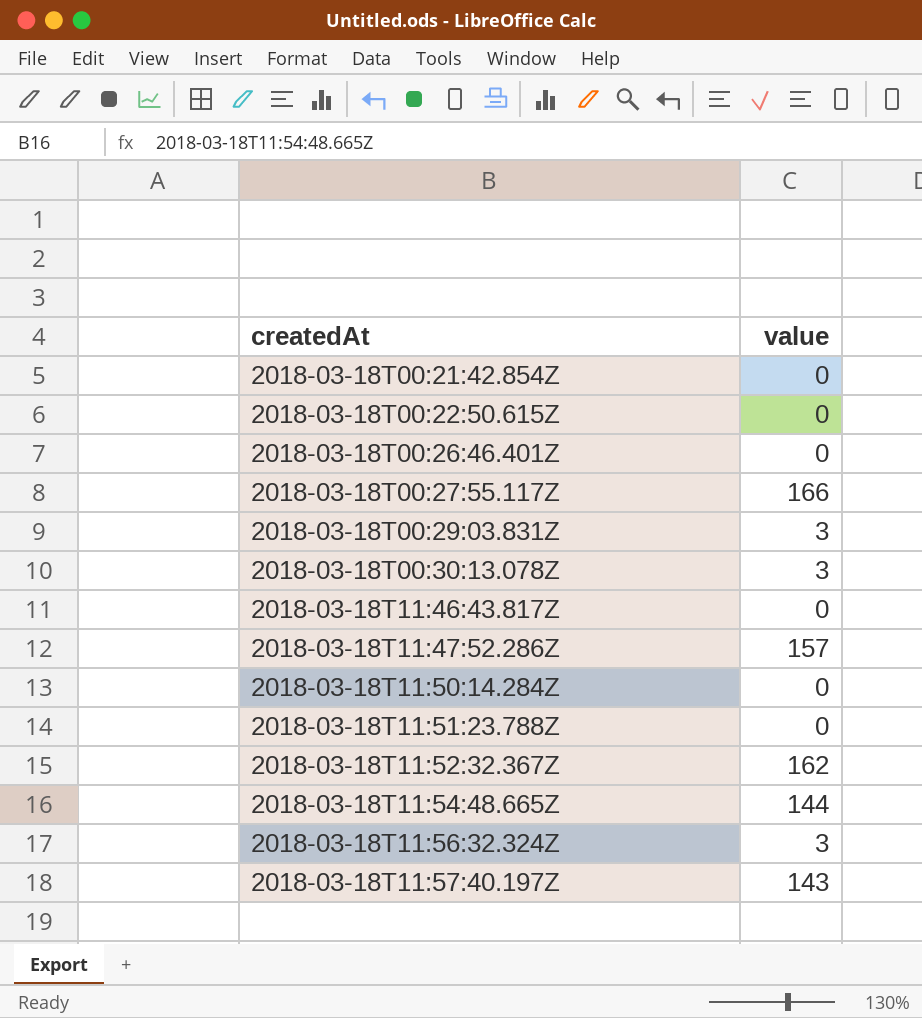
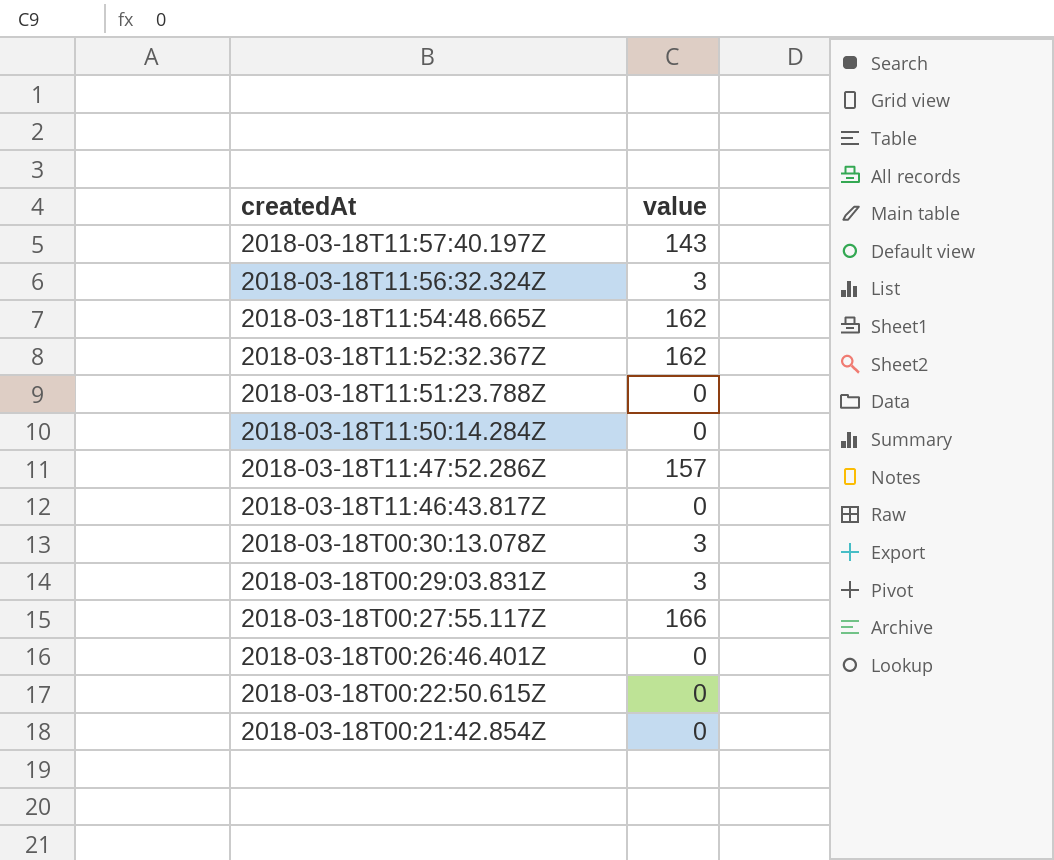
row order: createdAt ascending -> createdAt descending
2018-03-18T11:54:48.665Z | value: 144 -> 162

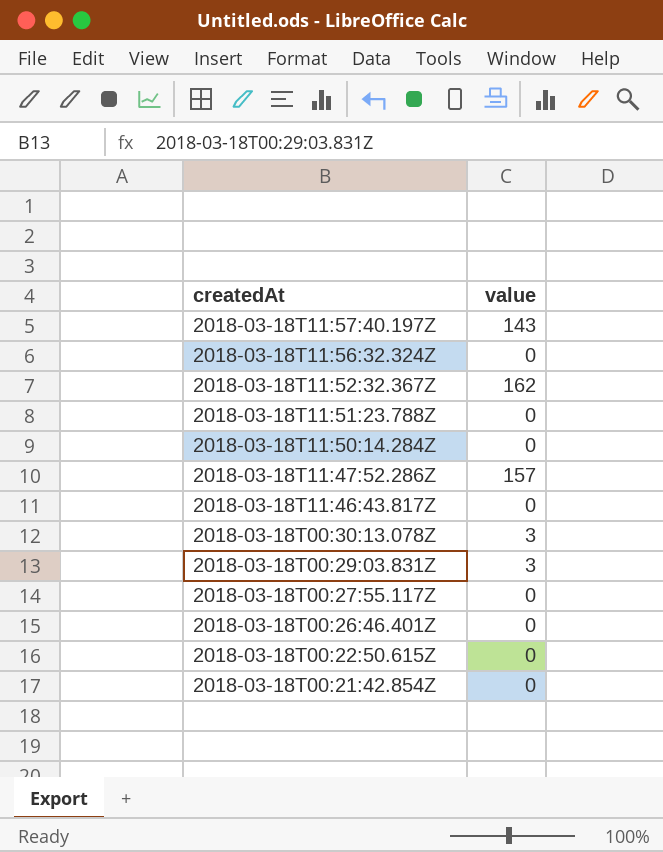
row 2018-03-18T11:54:48.665Z: 162 -> none
2018-03-18T11:56:32.324Z | value: 3 -> 0
2018-03-18T00:27:55.117Z | value: 166 -> 0

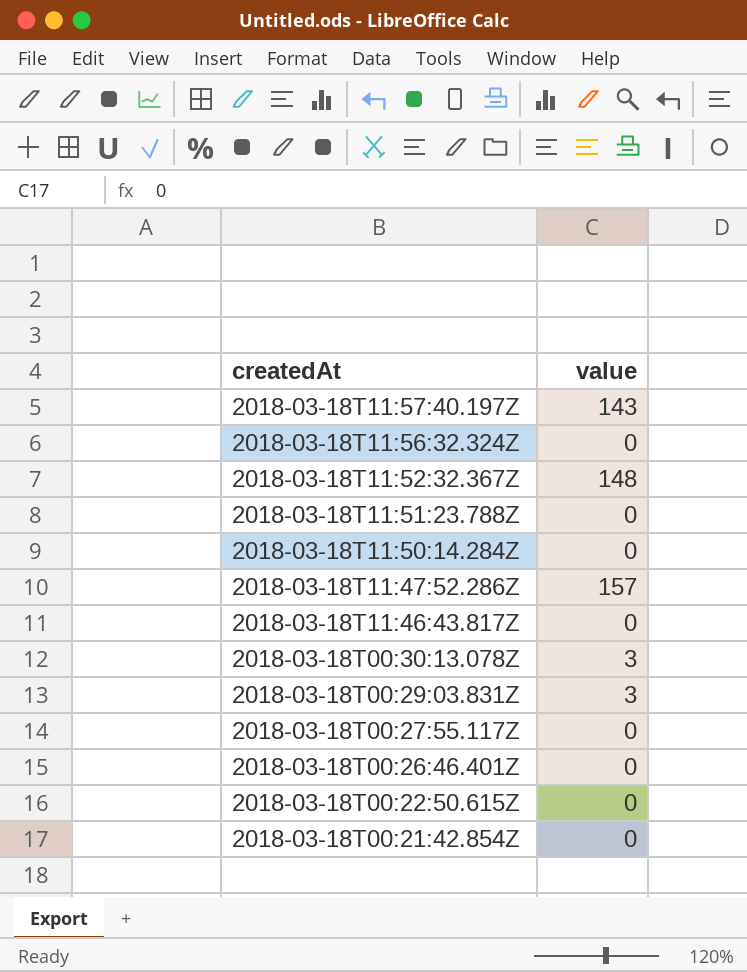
2018-03-18T11:52:32.367Z | value: 162 -> 148

